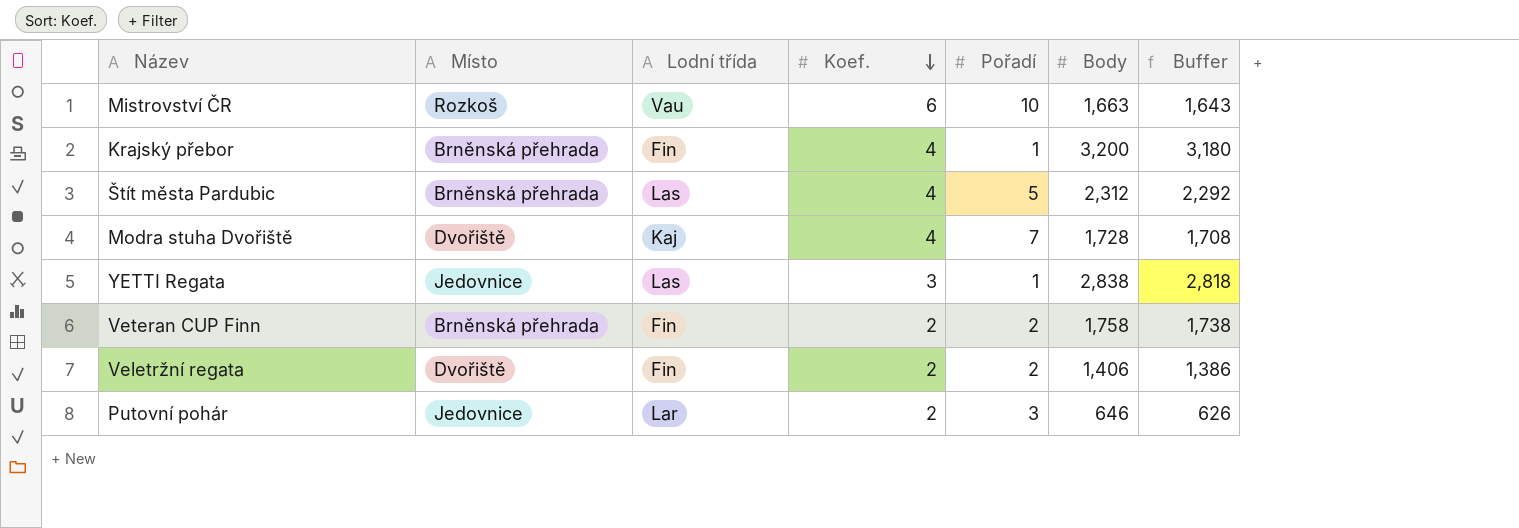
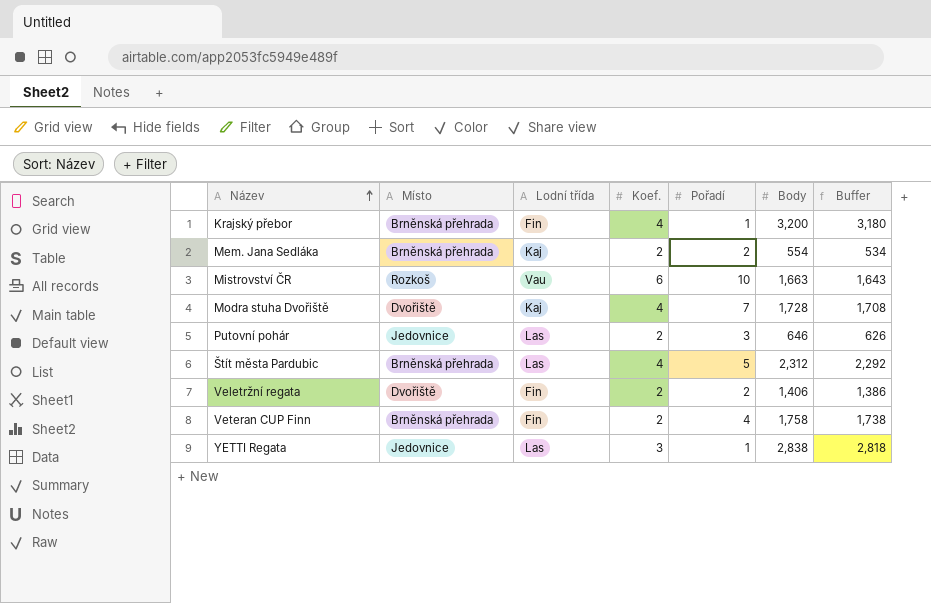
row order: Koef. descending -> Název ascending
row Mem. Jana Sedláka: none -> Brněnská přehrada | Kaj | 2 | 2 | 554 | 534
Putovní pohár | Lodní třída: Lar -> Las
Veteran CUP Finn | Pořadí: 2 -> 4

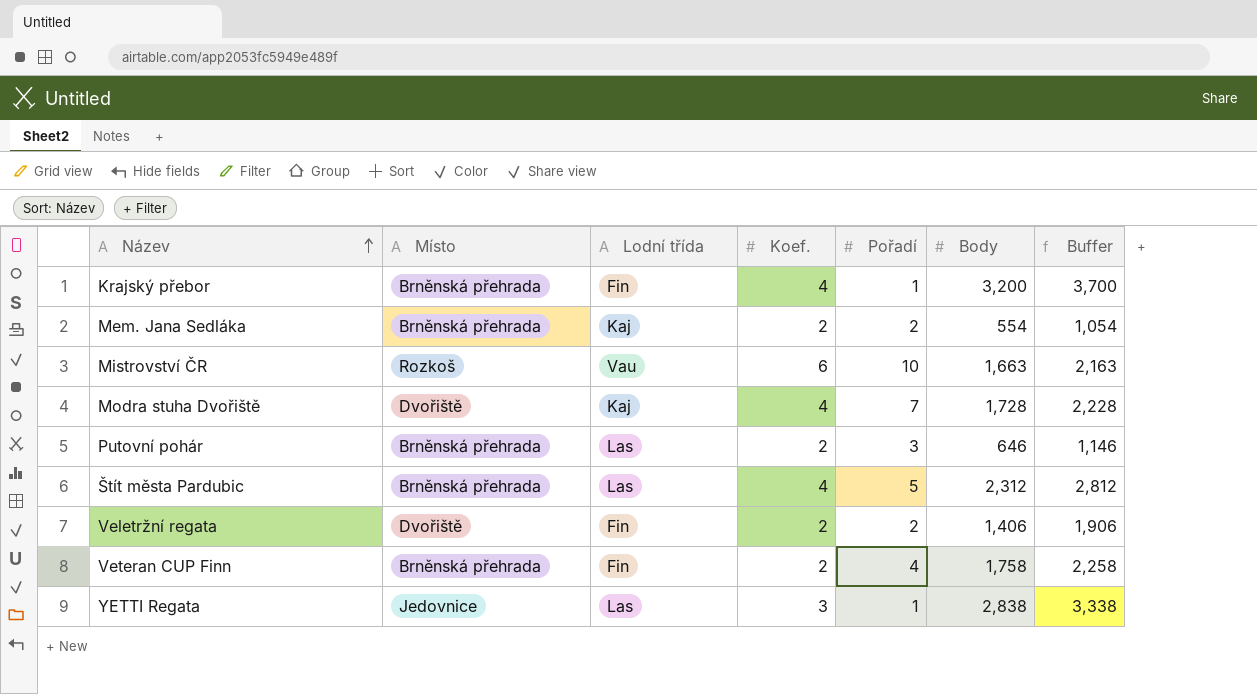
column Buffer | formula: [Body] - 20 -> [Body] + 500
Putovní pohár | Místo: Jedovnice -> Brněnská přehrada

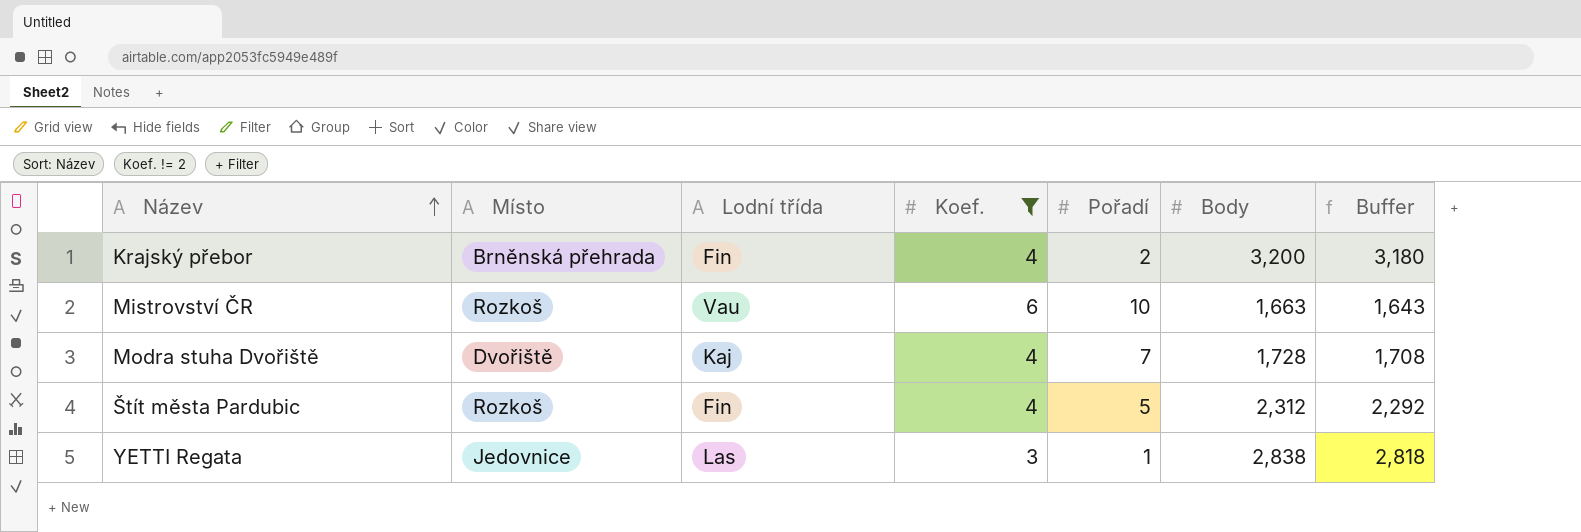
filter: none -> Koef. != 2
column Buffer | formula: [Body] + 500 -> [Body] - 20
Krajský přebor | Pořadí: 1 -> 2
Štít města Pardubic | Místo: Brněnská přehrada -> Rozkoš
Štít města Pardubic | Lodní třída: Las -> Fin

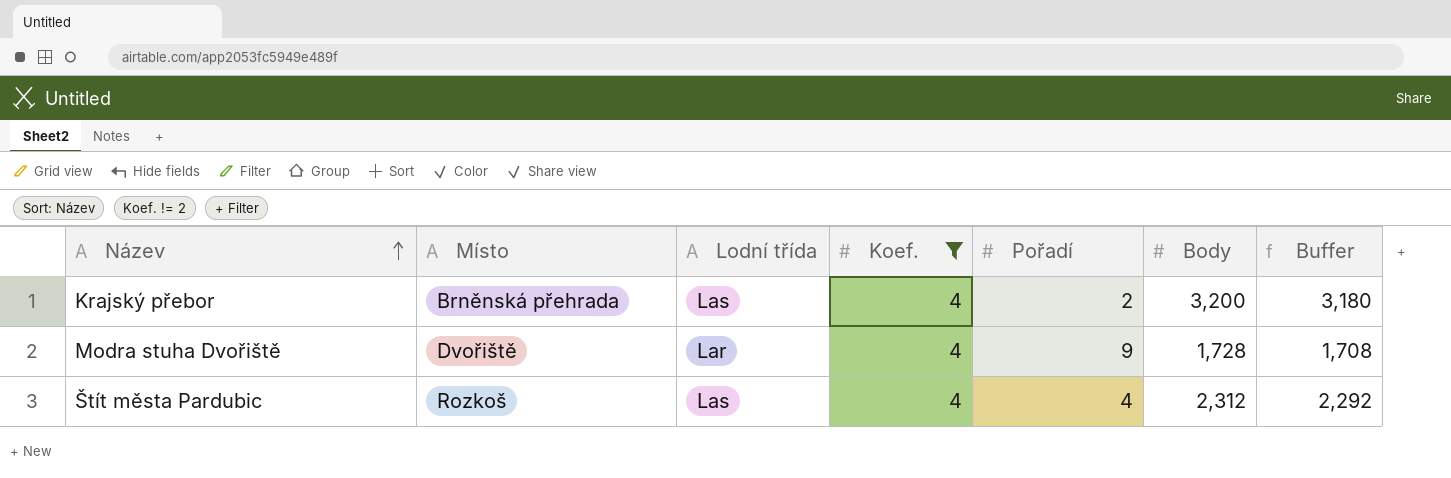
row Mistrovství ČR: Rozkoš | Vau | 6 | 10 | 1,663 | 1,643 -> none
row YETTI Regata: Jedovnice | Las | 3 | 1 | 2,838 | 2,818 -> none
Krajský přebor | Lodní třída: Fin -> Las
Modra stuha Dvořiště | Lodní třída: Kaj -> Lar
Modra stuha Dvořiště | Pořadí: 7 -> 9
Štít města Pardubic | Lodní třída: Fin -> Las
Štít města Pardubic | Pořadí: 5 -> 4

